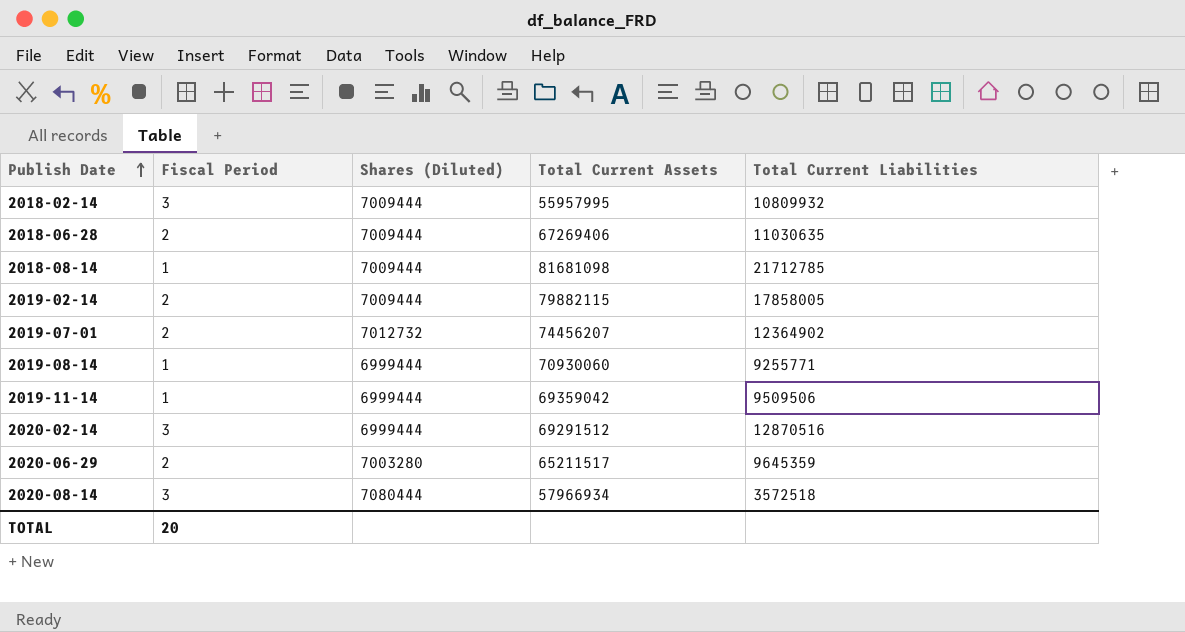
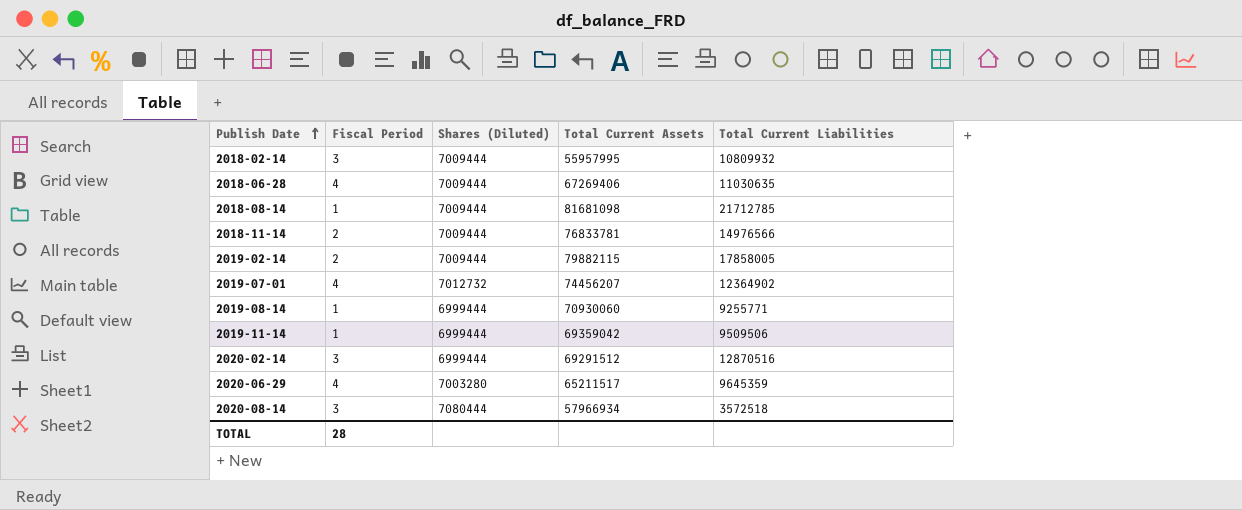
2018-06-28 | Fiscal Period: 2 -> 4
row 2018-11-14: none -> 2 | 7009444 | 76833781 | 14976566
2019-07-01 | Fiscal Period: 2 -> 4
2020-06-29 | Fiscal Period: 2 -> 4
TOTAL | Fiscal Period: 20 -> 28

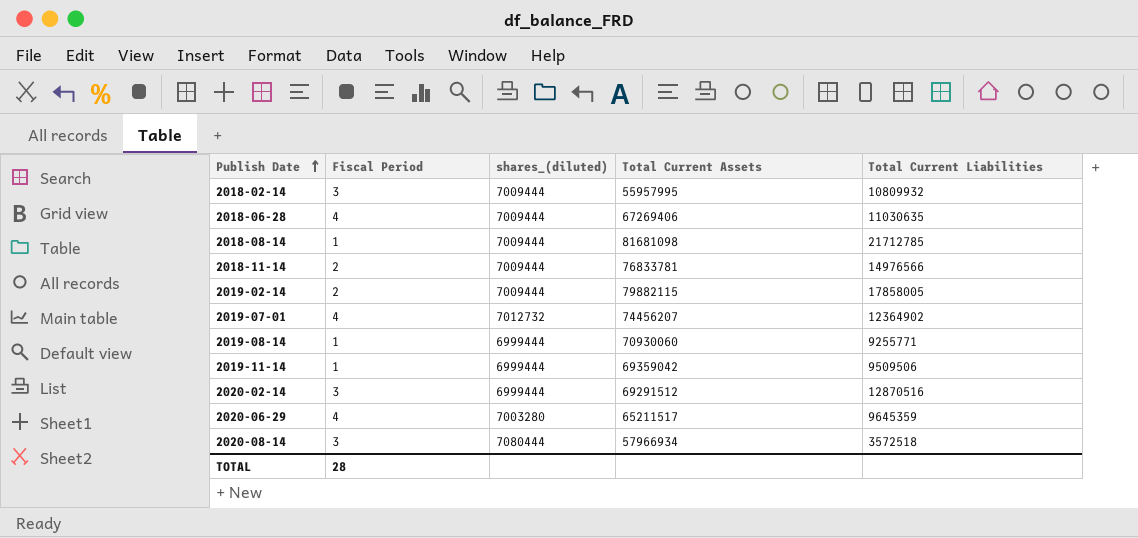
column name: Shares (Diluted) -> shares_(diluted)

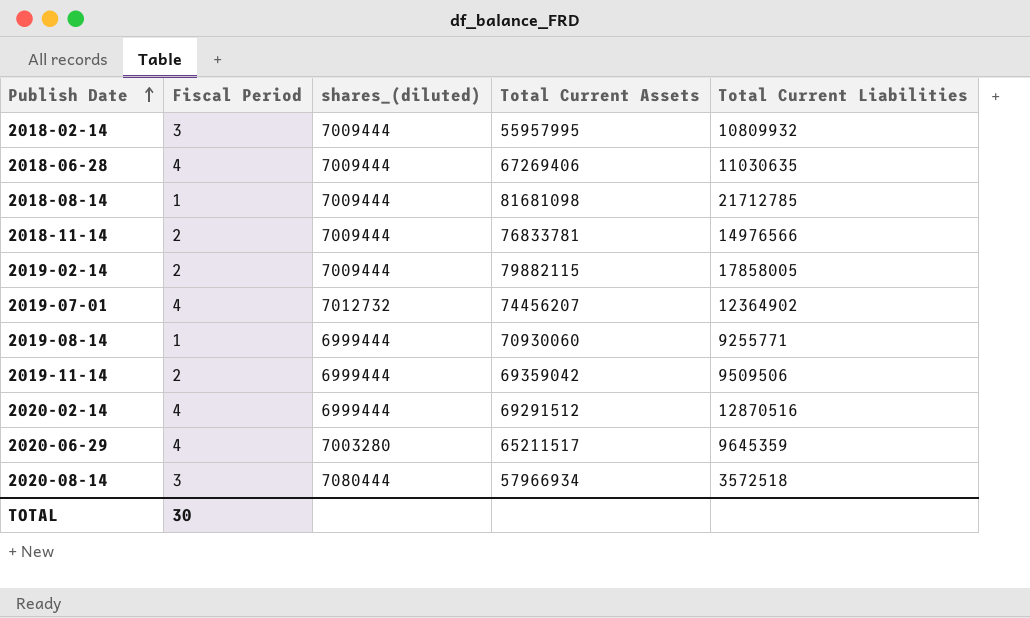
2019-11-14 | Fiscal Period: 1 -> 2
2020-02-14 | Fiscal Period: 3 -> 4
TOTAL | Fiscal Period: 28 -> 30

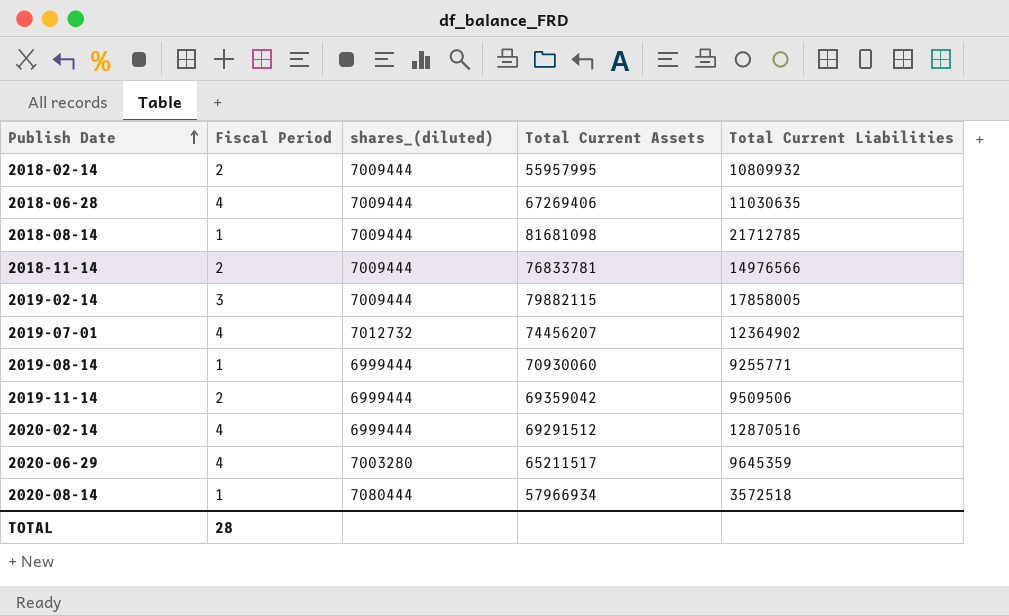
2018-02-14 | Fiscal Period: 3 -> 2
2019-02-14 | Fiscal Period: 2 -> 3
2020-08-14 | Fiscal Period: 3 -> 1
TOTAL | Fiscal Period: 30 -> 28

